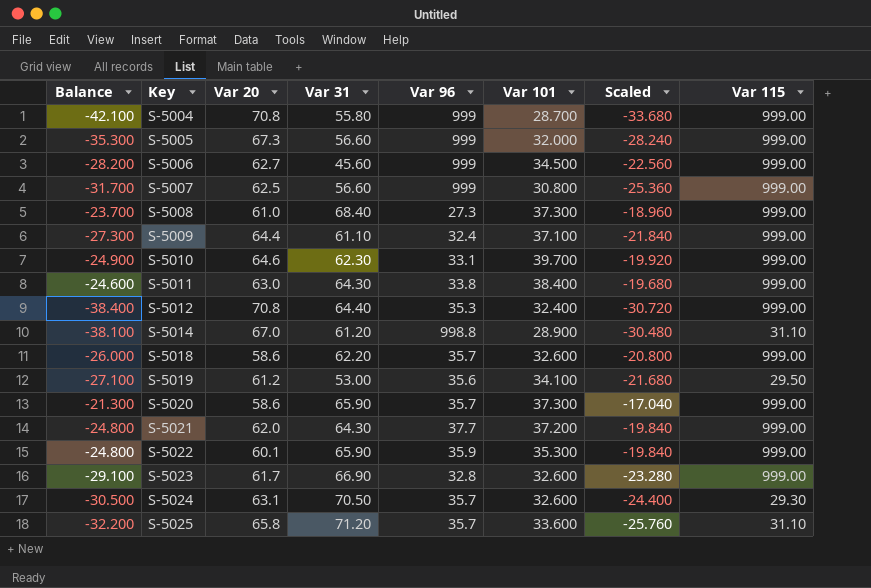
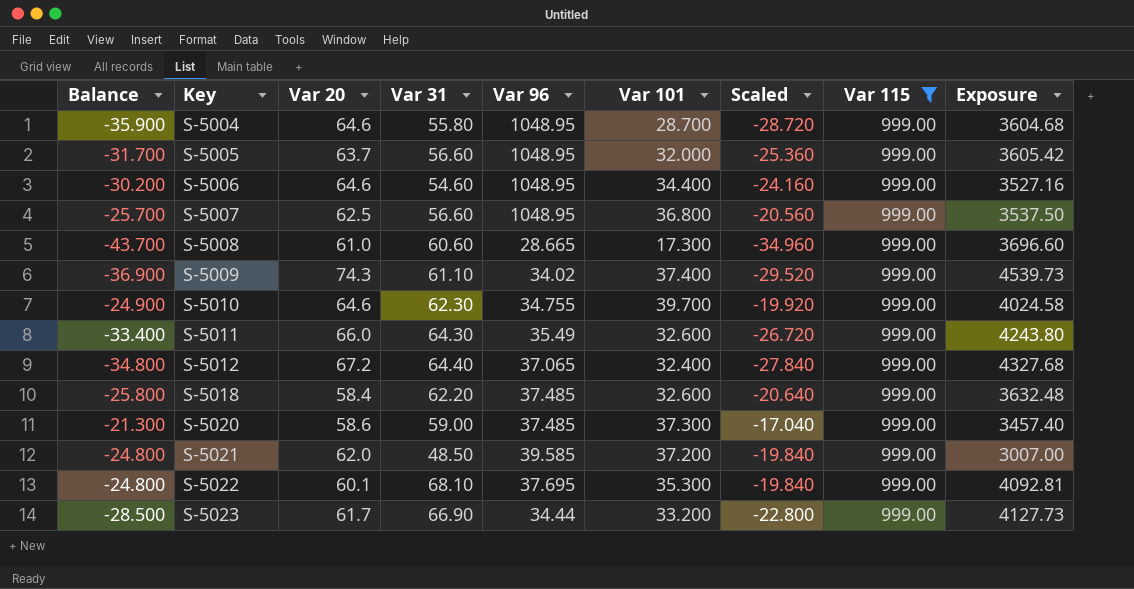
filter: none -> Var 115 = 999.00
column Exposure | formula: none -> [Var 20] * [Var 31]
S-5004 | Balance: -42.100 -> -35.900
S-5004 | Var 20: 70.8 -> 64.6
S-5004 | Var 96: 999 -> 1048.95
S-5004 | Scaled: -33.680 -> -28.720
S-5005 | Balance: -35.300 -> -31.700
S-5005 | Var 20: 67.3 -> 63.7
S-5005 | Var 96: 999 -> 1048.95
S-5005 | Scaled: -28.240 -> -25.360
S-5006 | Balance: -28.200 -> -30.200
S-5006 | Var 20: 62.7 -> 64.6
S-5006 | Var 31: 45.60 -> 54.60
S-5006 | Var 96: 999 -> 1048.95
S-5006 | Var 101: 34.500 -> 34.400
S-5006 | Scaled: -22.560 -> -24.160
S-5007 | Balance: -31.700 -> -25.700
S-5007 | Var 96: 999 -> 1048.95
S-5007 | Var 101: 30.800 -> 36.800
S-5007 | Scaled: -25.360 -> -20.560
S-5008 | Balance: -23.700 -> -43.700
S-5008 | Var 31: 68.40 -> 60.60
S-5008 | Var 96: 27.3 -> 28.665
S-5008 | Var 101: 37.300 -> 17.300
S-5008 | Scaled: -18.960 -> -34.960
S-5009 | Balance: -27.300 -> -36.900
S-5009 | Var 20: 64.4 -> 74.3
S-5009 | Var 96: 32.4 -> 34.02
S-5009 | Var 101: 37.100 -> 37.400
S-5009 | Scaled: -21.840 -> -29.520
S-5010 | Var 96: 33.1 -> 34.755
S-5011 | Balance: -24.600 -> -33.400
S-5011 | Var 20: 63.0 -> 66.0
S-5011 | Var 96: 33.8 -> 35.49
S-5011 | Var 101: 38.400 -> 32.600
S-5011 | Scaled: -19.680 -> -26.720
S-5012 | Balance: -38.400 -> -34.800
S-5012 | Var 20: 70.8 -> 67.2
S-5012 | Var 96: 35.3 -> 37.065
S-5012 | Scaled: -30.720 -> -27.840
S-5018 | Balance: -26.000 -> -25.800
S-5018 | Var 20: 58.6 -> 58.4
S-5018 | Var 96: 35.7 -> 37.485
S-5018 | Scaled: -20.800 -> -20.640
S-5020 | Var 31: 65.90 -> 59.00
S-5020 | Var 96: 35.7 -> 37.485
S-5021 | Var 31: 64.30 -> 48.50
S-5021 | Var 96: 37.7 -> 39.585
S-5022 | Var 31: 65.90 -> 68.10
S-5022 | Var 96: 35.9 -> 37.695
S-5023 | Balance: -29.100 -> -28.500
S-5023 | Var 96: 32.8 -> 34.44
S-5023 | Var 101: 32.600 -> 33.200
S-5023 | Scaled: -23.280 -> -22.800

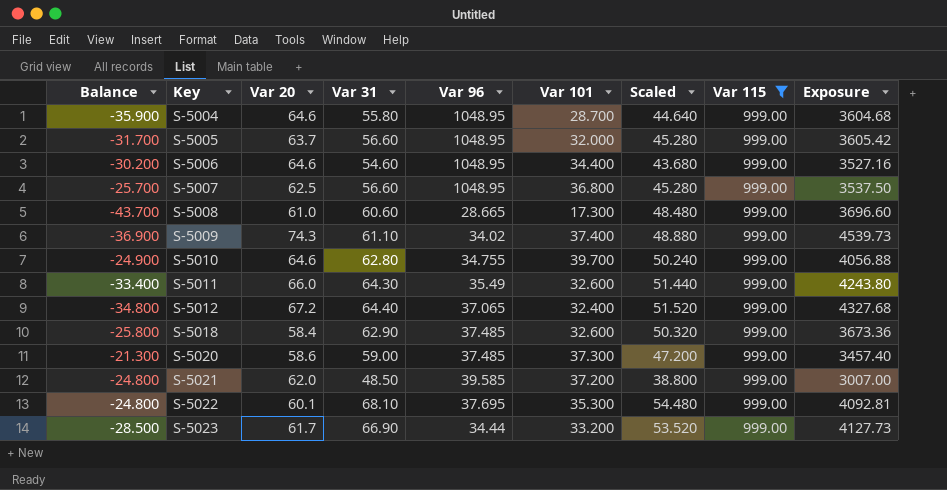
column Scaled | formula: [Balance] * 0.8 -> [Var 31] * 0.8
S-5010 | Var 31: 62.30 -> 62.80
S-5010 | Exposure: 4024.58 -> 4056.88
S-5018 | Var 31: 62.20 -> 62.90
S-5018 | Exposure: 3632.48 -> 3673.36

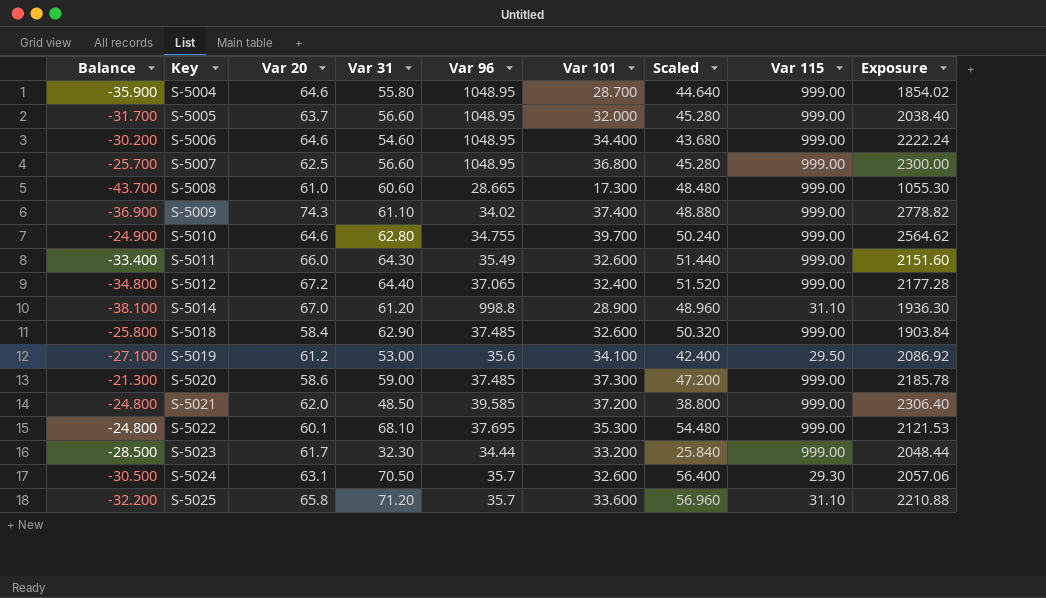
filter: Var 115 = 999.00 -> none
column Exposure | formula: [Var 20] * [Var 31] -> [Var 20] * [Var 101]
S-5023 | Var 31: 66.90 -> 32.30
S-5023 | Scaled: 53.520 -> 25.840

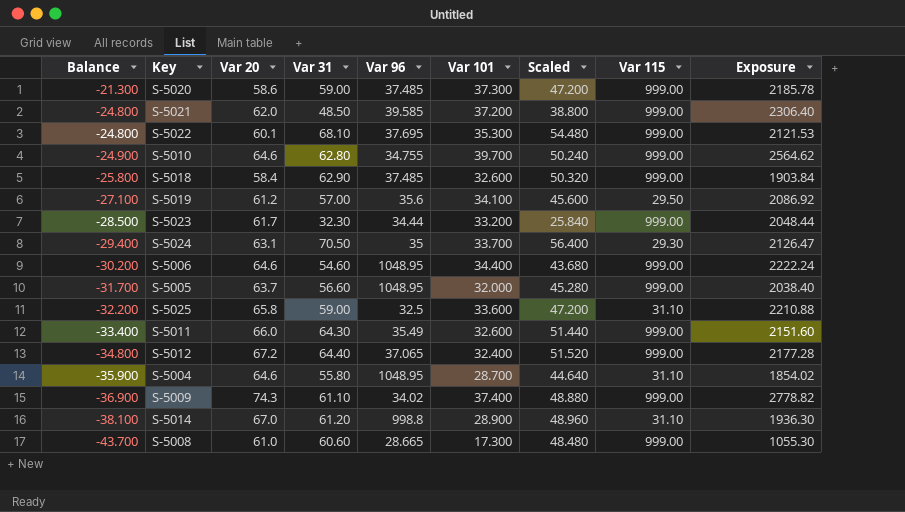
row order: Key ascending -> Balance descending
row S-5007: -25.700 | 62.5 | 56.60 | 1048.95 | 36.800 | 45.280 | 999.00 | 2300.00 -> none
S-5019 | Var 31: 53.00 -> 57.00
S-5019 | Scaled: 42.400 -> 45.600
S-5024 | Balance: -30.500 -> -29.400
S-5024 | Var 96: 35.7 -> 35
S-5024 | Var 101: 32.600 -> 33.700
S-5024 | Exposure: 2057.06 -> 2126.47
S-5025 | Var 31: 71.20 -> 59.00
S-5025 | Var 96: 35.7 -> 32.5
S-5025 | Scaled: 56.960 -> 47.200
S-5004 | Var 115: 999.00 -> 31.10

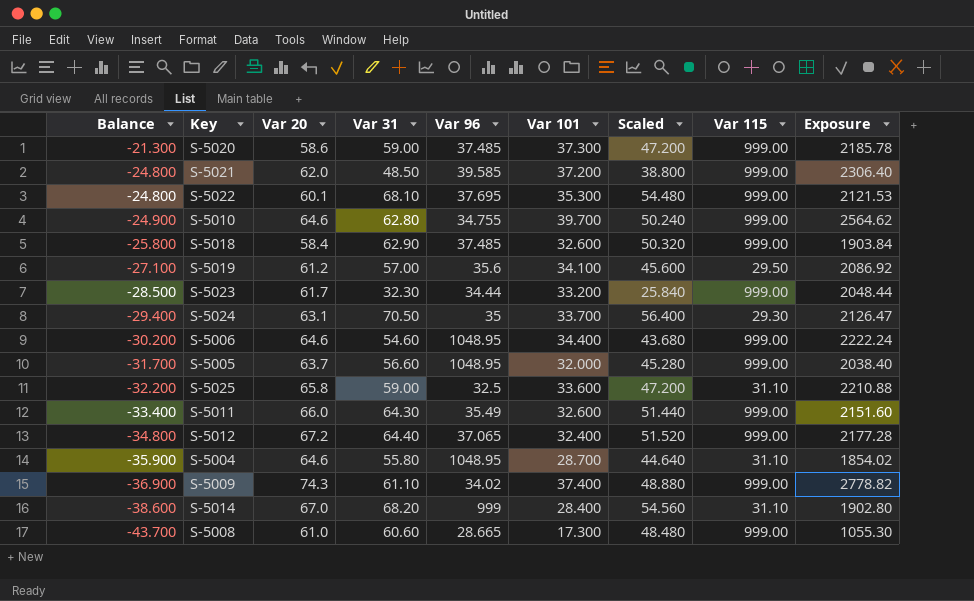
S-5014 | Balance: -38.100 -> -38.600
S-5014 | Var 31: 61.20 -> 68.20
S-5014 | Var 96: 998.8 -> 999
S-5014 | Var 101: 28.900 -> 28.400
S-5014 | Scaled: 48.960 -> 54.560
S-5014 | Exposure: 1936.30 -> 1902.80

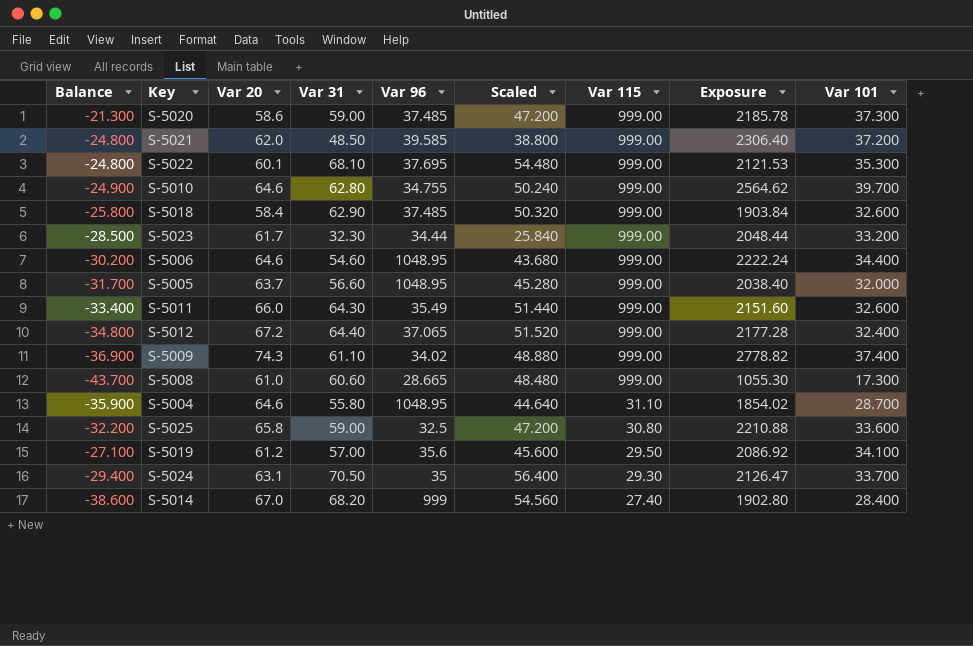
row order: Balance descending -> Var 115 descending
column Var 101 | position: 6 -> 9
S-5025 | Var 115: 31.10 -> 30.80
S-5014 | Var 115: 31.10 -> 27.40

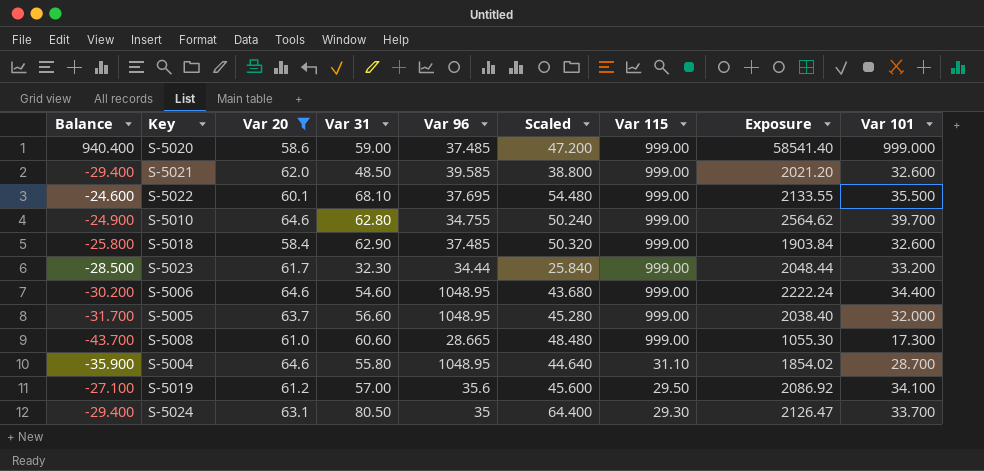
filter: none -> Var 20 <= 64.6
S-5020 | Balance: -21.300 -> 940.400
S-5020 | Exposure: 2185.78 -> 58541.40
S-5020 | Var 101: 37.300 -> 999.000
S-5021 | Balance: -24.800 -> -29.400
S-5021 | Exposure: 2306.40 -> 2021.20
S-5021 | Var 101: 37.200 -> 32.600
S-5022 | Balance: -24.800 -> -24.600
S-5022 | Exposure: 2121.53 -> 2133.55
S-5022 | Var 101: 35.300 -> 35.500
S-5024 | Var 31: 70.50 -> 80.50
S-5024 | Scaled: 56.400 -> 64.400

